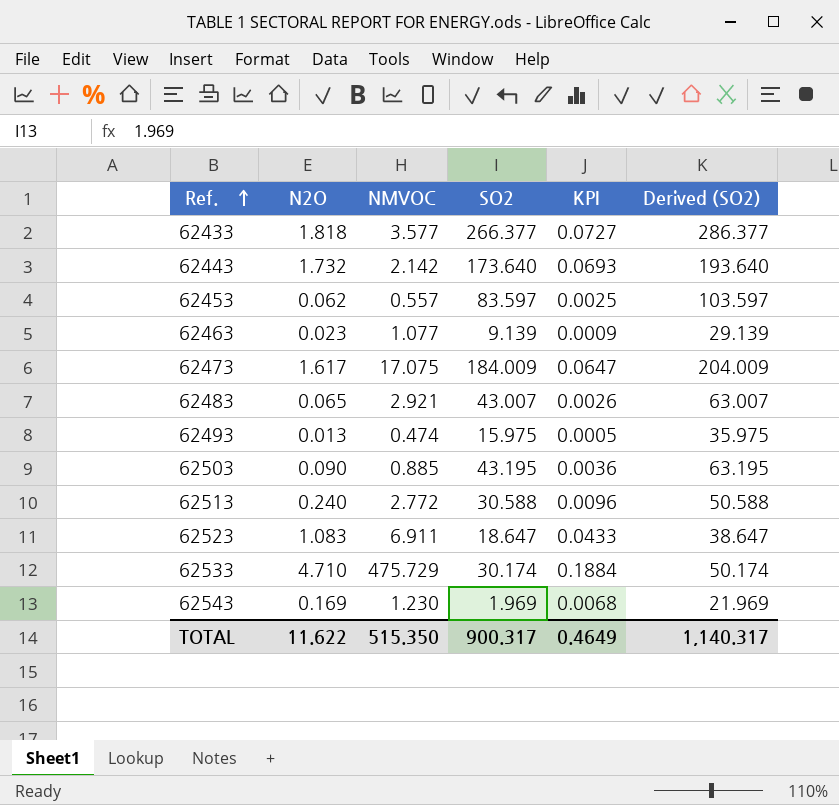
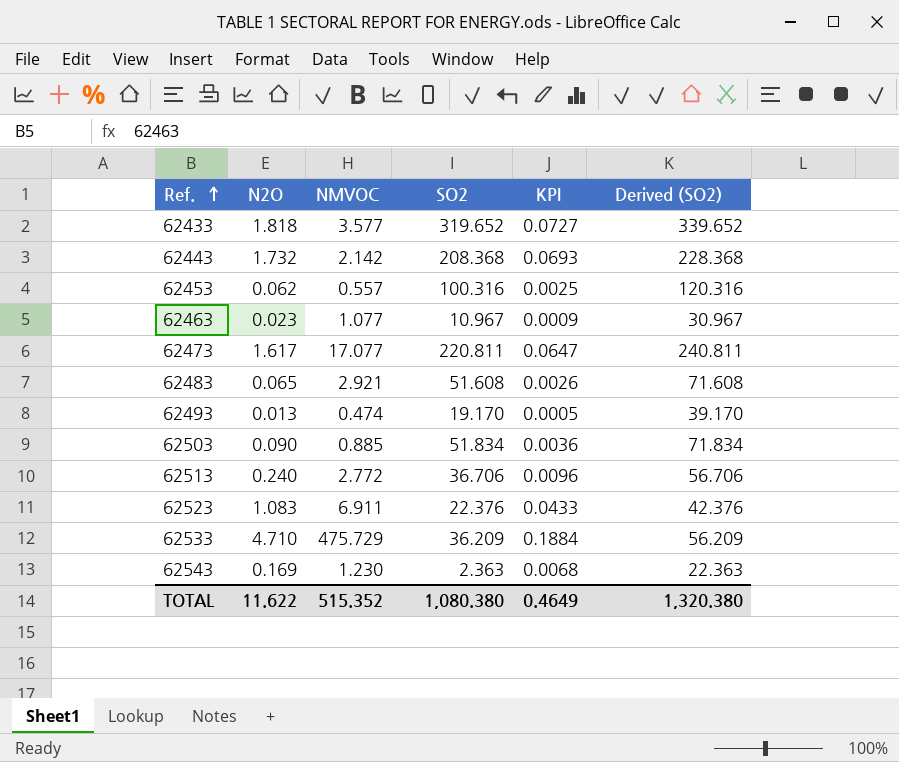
62433 | SO2: 266.377 -> 319.652
62433 | Derived (SO2): 286.377 -> 339.652
62443 | SO2: 173.640 -> 208.368
62443 | Derived (SO2): 193.640 -> 228.368
62453 | SO2: 83.597 -> 100.316
62453 | Derived (SO2): 103.597 -> 120.316
62463 | SO2: 9.139 -> 10.967
62463 | Derived (SO2): 29.139 -> 30.967
62473 | NMVOC: 17.075 -> 17.077
62473 | SO2: 184.009 -> 220.811
62473 | Derived (SO2): 204.009 -> 240.811
62483 | SO2: 43.007 -> 51.608
62483 | Derived (SO2): 63.007 -> 71.608
62493 | SO2: 15.975 -> 19.170
62493 | Derived (SO2): 35.975 -> 39.170
62503 | SO2: 43.195 -> 51.834
62503 | Derived (SO2): 63.195 -> 71.834
62513 | SO2: 30.588 -> 36.706
62513 | Derived (SO2): 50.588 -> 56.706
62523 | SO2: 18.647 -> 22.376
62523 | Derived (SO2): 38.647 -> 42.376
62533 | SO2: 30.174 -> 36.209
62533 | Derived (SO2): 50.174 -> 56.209
62543 | SO2: 1.969 -> 2.363
62543 | Derived (SO2): 21.969 -> 22.363
TOTAL | NMVOC: 515.350 -> 515.352
TOTAL | SO2: 900.317 -> 1,080.380
TOTAL | Derived (SO2): 1,140.317 -> 1,320.380

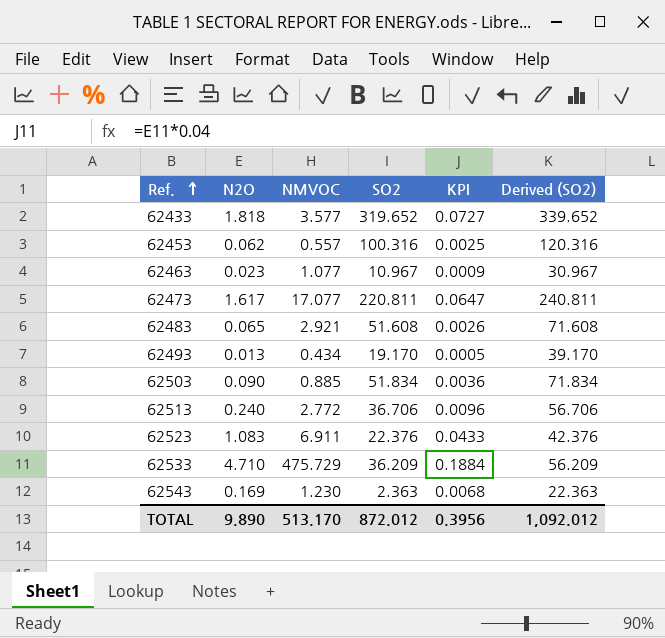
row 62443: 1.732 | 2.142 | 208.368 | 0.0693 | 228.368 -> none
62493 | NMVOC: 0.474 -> 0.434
TOTAL | N2O: 11.622 -> 9.890
TOTAL | NMVOC: 515.352 -> 513.170
TOTAL | SO2: 1,080.380 -> 872.012
TOTAL | KPI: 0.4649 -> 0.3956
TOTAL | Derived (SO2): 1,320.380 -> 1,092.012

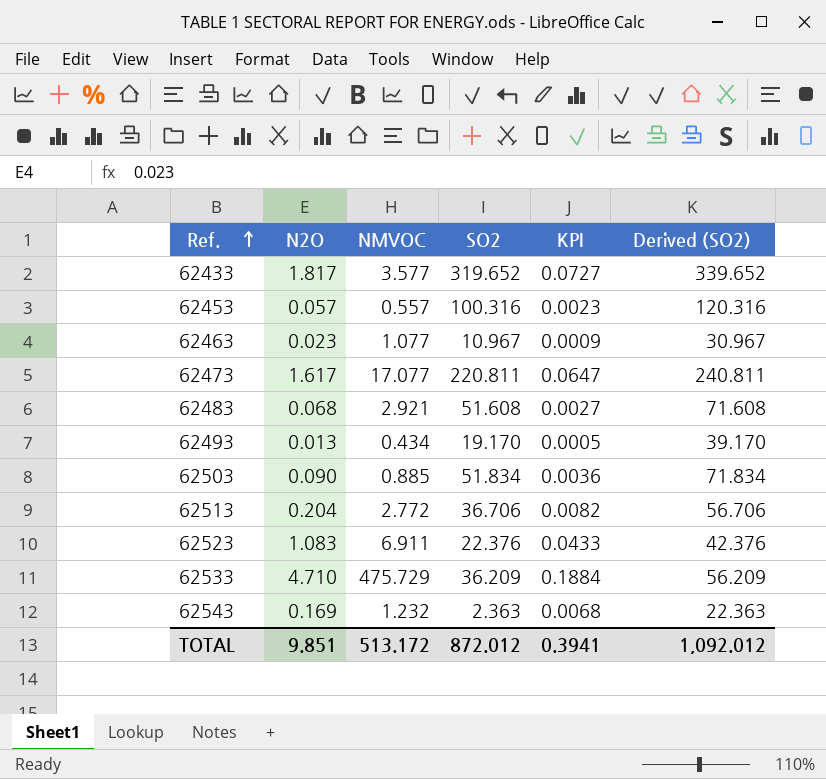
62433 | N2O: 1.818 -> 1.817
62453 | N2O: 0.062 -> 0.057
62453 | KPI: 0.0025 -> 0.0023
62483 | N2O: 0.065 -> 0.068
62483 | KPI: 0.0026 -> 0.0027
62513 | N2O: 0.240 -> 0.204
62513 | KPI: 0.0096 -> 0.0082
62543 | NMVOC: 1.230 -> 1.232
TOTAL | N2O: 9.890 -> 9.851
TOTAL | NMVOC: 513.170 -> 513.172
TOTAL | KPI: 0.3956 -> 0.3941

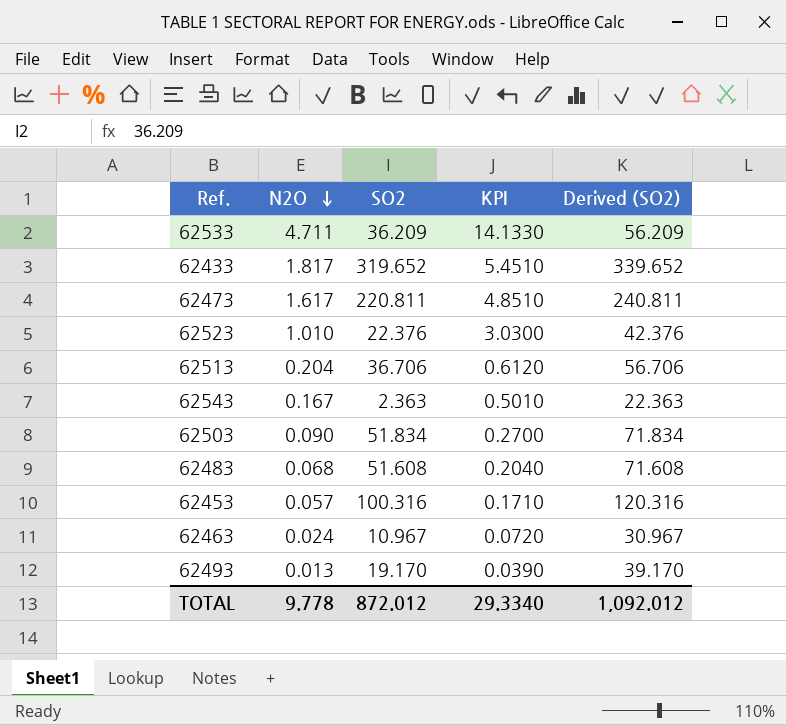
row order: Ref. ascending -> N2O descending
column NMVOC | position: 3 -> none
column KPI | formula: [N2O] * 0.04 -> [N2O] * 3
62533 | N2O: 4.710 -> 4.711
62523 | N2O: 1.083 -> 1.010
62543 | N2O: 0.169 -> 0.167
62463 | N2O: 0.023 -> 0.024
TOTAL | N2O: 9.851 -> 9.778
TOTAL | KPI: 0.3941 -> 29.3340

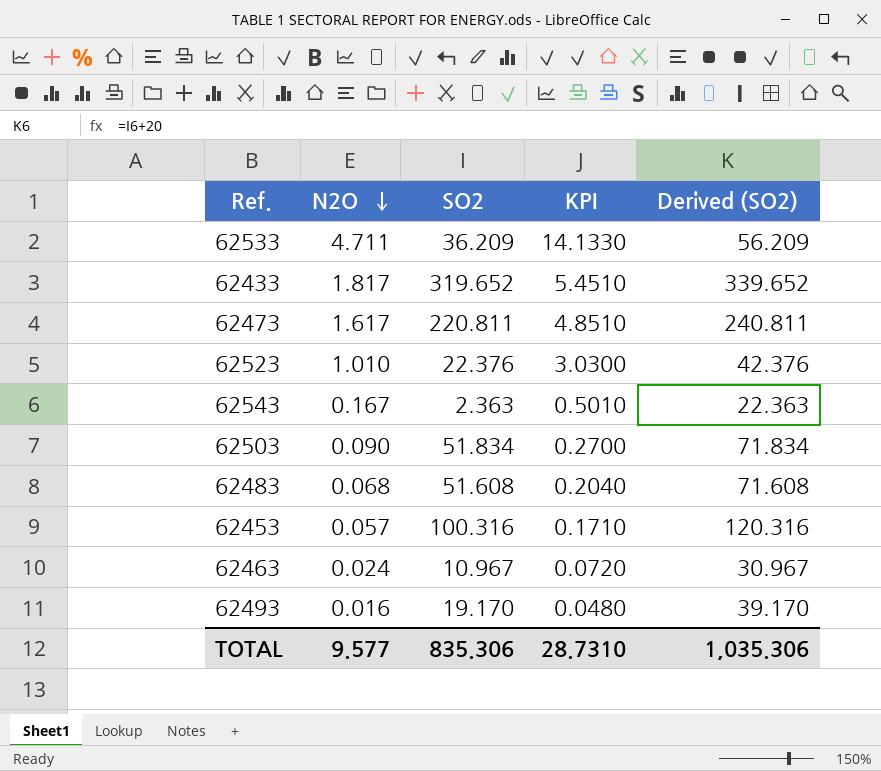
row 62513: 0.204 | 36.706 | 0.6120 | 56.706 -> none
62493 | N2O: 0.013 -> 0.016
62493 | KPI: 0.0390 -> 0.0480
TOTAL | N2O: 9.778 -> 9.577
TOTAL | SO2: 872.012 -> 835.306
TOTAL | KPI: 29.3340 -> 28.7310
TOTAL | Derived (SO2): 1,092.012 -> 1,035.306

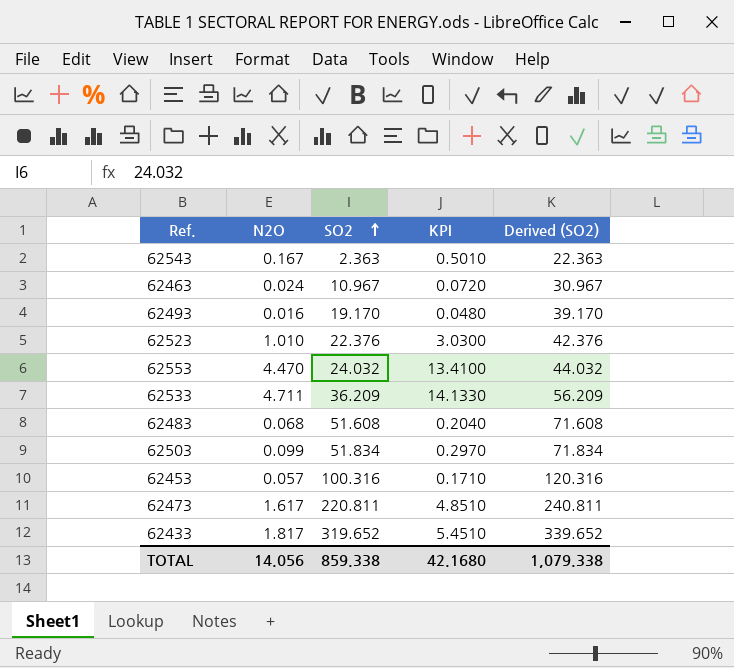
row order: N2O descending -> SO2 ascending
row 62553: none -> 4.470 | 24.032 | 13.4100 | 44.032
62503 | N2O: 0.090 -> 0.099
62503 | KPI: 0.2700 -> 0.2970
TOTAL | N2O: 9.577 -> 14.056
TOTAL | SO2: 835.306 -> 859.338
TOTAL | KPI: 28.7310 -> 42.1680
TOTAL | Derived (SO2): 1,035.306 -> 1,079.338

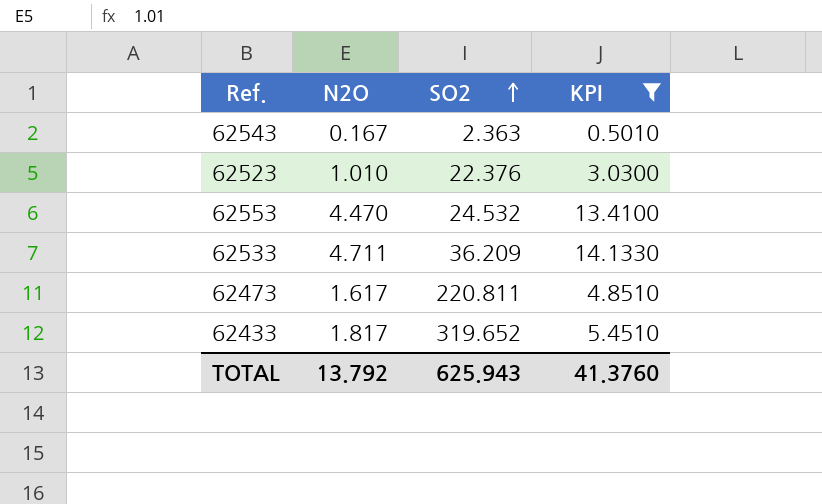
filter: none -> KPI >= 0.5010
column Derived (SO2) | formula: [SO2] + 20 -> none
62553 | SO2: 24.032 -> 24.532
TOTAL | N2O: 14.056 -> 13.792
TOTAL | SO2: 859.338 -> 625.943
TOTAL | KPI: 42.1680 -> 41.3760

